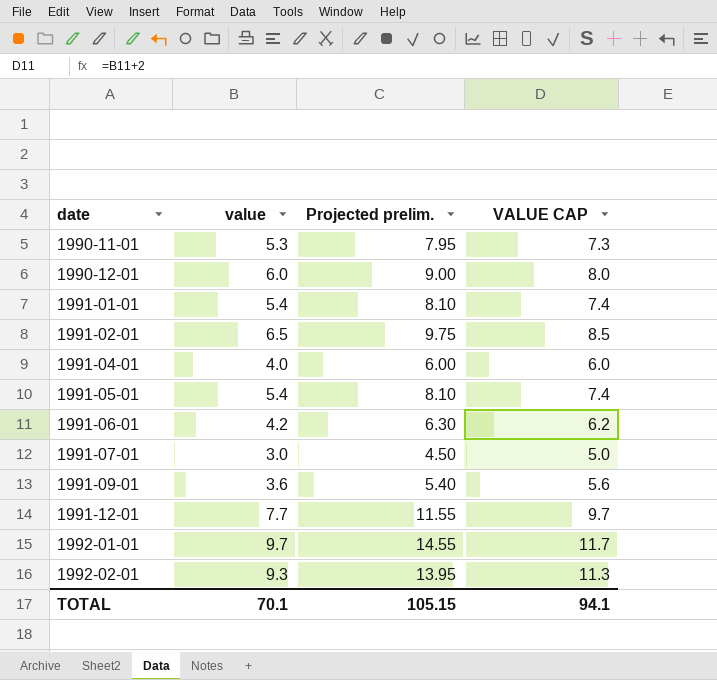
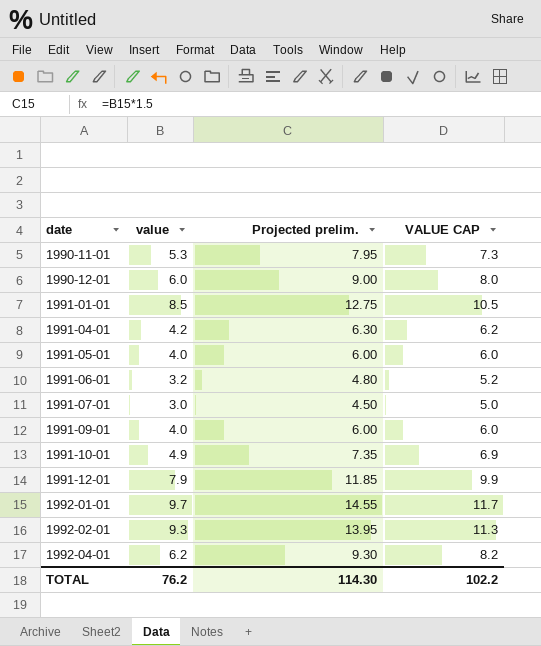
row 1991-02-01: 6.5 | 9.75 | 8.5 -> none
1991-01-01 | value: 5.4 -> 8.5
1991-01-01 | Projected prelim.: 8.10 -> 12.75
1991-01-01 | VALUE CAP: 7.4 -> 10.5
1991-04-01 | value: 4.0 -> 4.2
1991-04-01 | Projected prelim.: 6.00 -> 6.30
1991-04-01 | VALUE CAP: 6.0 -> 6.2
1991-05-01 | value: 5.4 -> 4.0
1991-05-01 | Projected prelim.: 8.10 -> 6.00
1991-05-01 | VALUE CAP: 7.4 -> 6.0
1991-06-01 | value: 4.2 -> 3.2
1991-06-01 | Projected prelim.: 6.30 -> 4.80
1991-06-01 | VALUE CAP: 6.2 -> 5.2
1991-09-01 | value: 3.6 -> 4.0
1991-09-01 | Projected prelim.: 5.40 -> 6.00
1991-09-01 | VALUE CAP: 5.6 -> 6.0
row 1991-10-01: none -> 4.9 | 7.35 | 6.9
1991-12-01 | value: 7.7 -> 7.9
1991-12-01 | Projected prelim.: 11.55 -> 11.85
1991-12-01 | VALUE CAP: 9.7 -> 9.9
row 1992-04-01: none -> 6.2 | 9.30 | 8.2
TOTAL | value: 70.1 -> 76.2
TOTAL | Projected prelim.: 105.15 -> 114.30
TOTAL | VALUE CAP: 94.1 -> 102.2

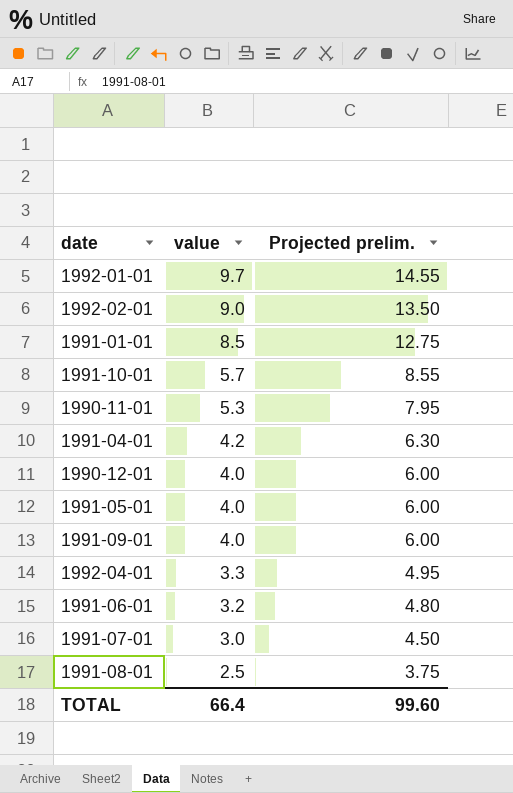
row order: date ascending -> value descending
column VALUE CAP | formula: [value] + 2 -> none
row 1991-12-01: 7.9 | 11.85 | 9.9 -> none
1992-02-01 | value: 9.3 -> 9.0
1992-02-01 | Projected prelim.: 13.95 -> 13.50
1991-10-01 | value: 4.9 -> 5.7
1991-10-01 | Projected prelim.: 7.35 -> 8.55
1990-12-01 | value: 6.0 -> 4.0
1990-12-01 | Projected prelim.: 9.00 -> 6.00
1992-04-01 | value: 6.2 -> 3.3
1992-04-01 | Projected prelim.: 9.30 -> 4.95
row 1991-08-01: none -> 2.5 | 3.75
TOTAL | value: 76.2 -> 66.4
TOTAL | Projected prelim.: 114.30 -> 99.60

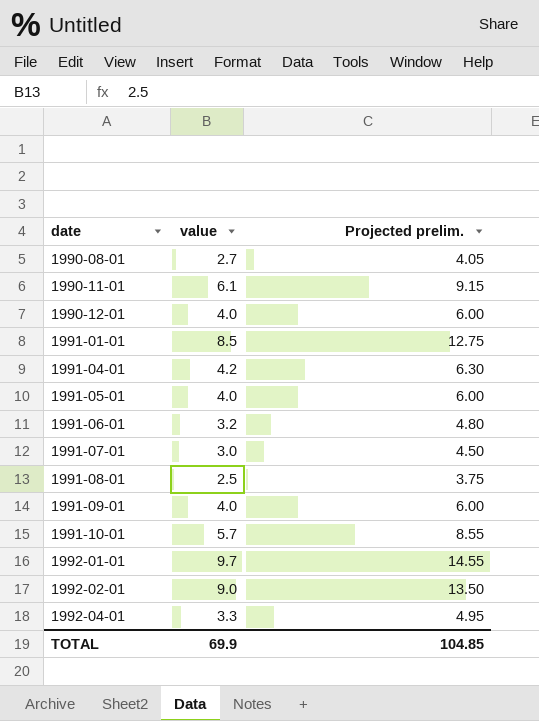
row order: value descending -> date ascending
row 1990-08-01: none -> 2.7 | 4.05
1990-11-01 | value: 5.3 -> 6.1
1990-11-01 | Projected prelim.: 7.95 -> 9.15
TOTAL | value: 66.4 -> 69.9
TOTAL | Projected prelim.: 99.60 -> 104.85

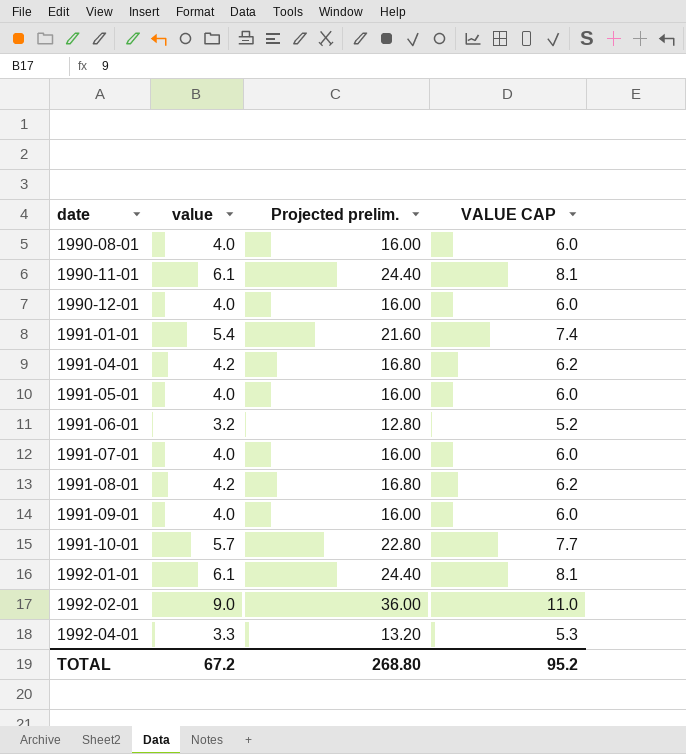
column Projected prelim. | formula: [value] * 1.5 -> [value] * 4
column VALUE CAP | formula: none -> [value] + 2
1990-08-01 | value: 2.7 -> 4.0
1991-01-01 | value: 8.5 -> 5.4
1991-07-01 | value: 3.0 -> 4.0
1991-08-01 | value: 2.5 -> 4.2
1992-01-01 | value: 9.7 -> 6.1
TOTAL | value: 69.9 -> 67.2
TOTAL | Projected prelim.: 104.85 -> 268.80

